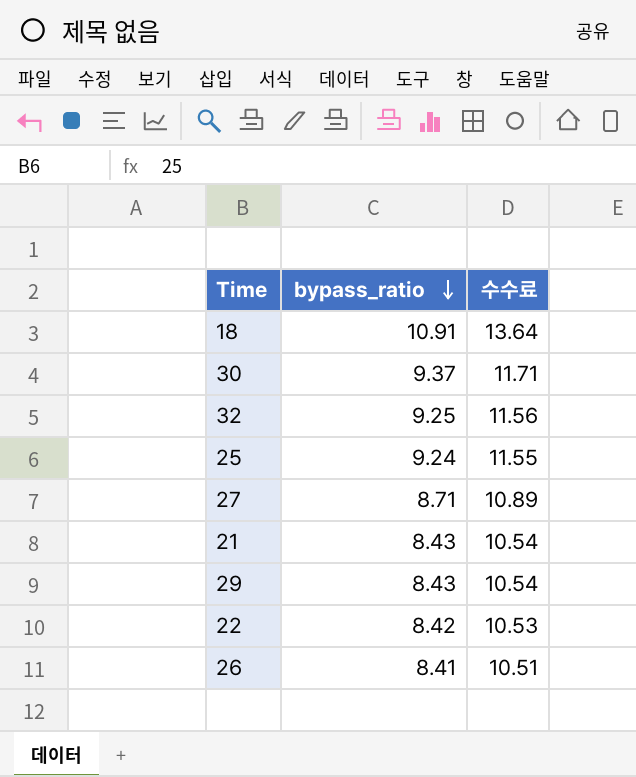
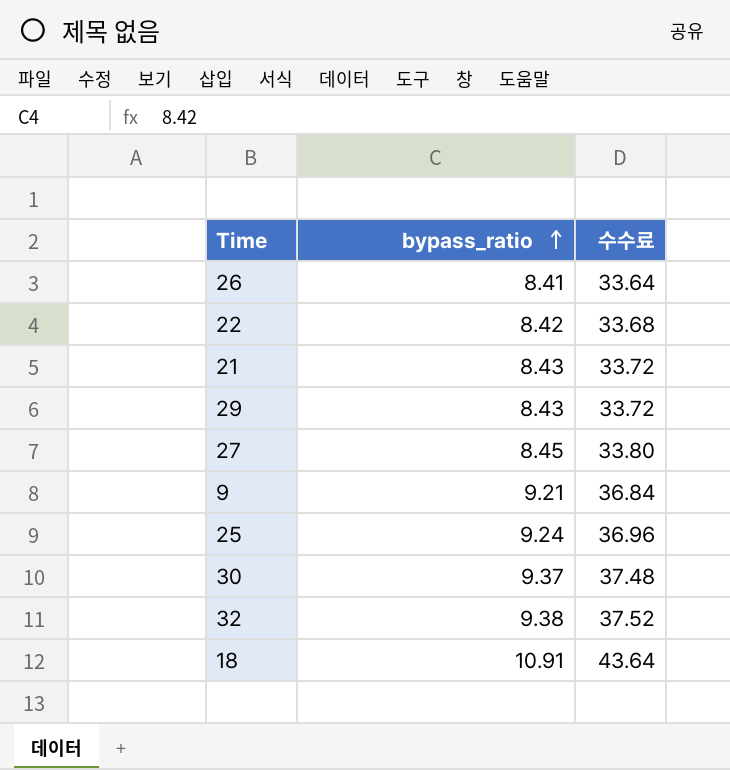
row order: bypass_ratio descending -> bypass_ratio ascending
column 수수료 | formula: [bypass_ratio] * 1.25 -> [bypass_ratio] * 4
27 | bypass_ratio: 8.71 -> 8.45
row 9: none -> 9.21 | 36.84
32 | bypass_ratio: 9.25 -> 9.38

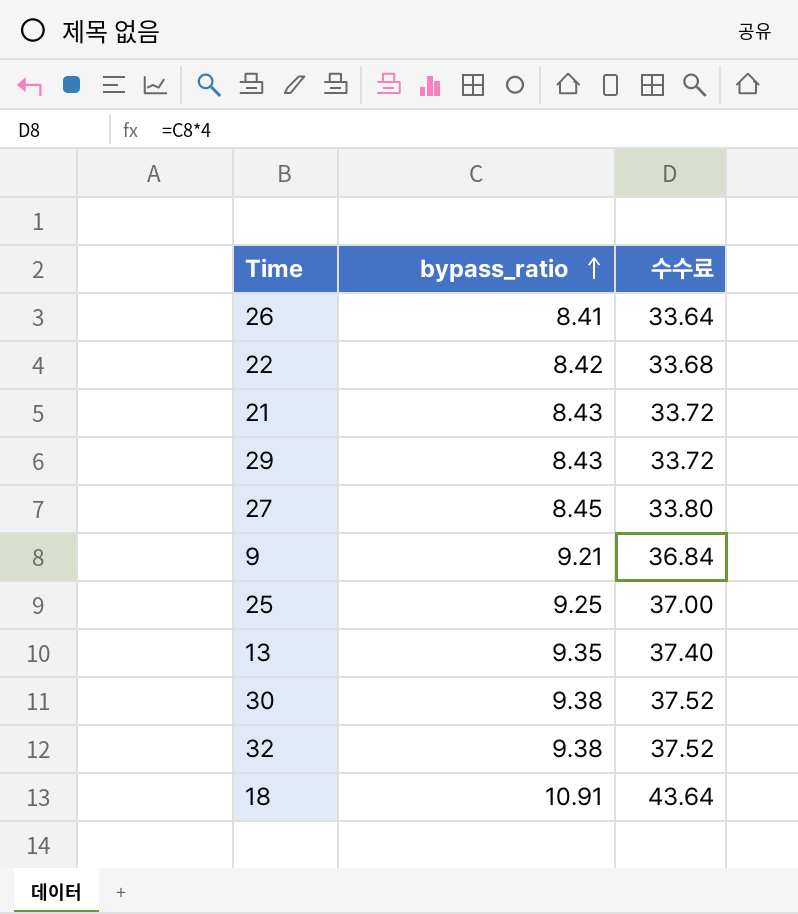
25 | bypass_ratio: 9.24 -> 9.25
25 | 수수료: 36.96 -> 37.00
row 13: none -> 9.35 | 37.40
30 | bypass_ratio: 9.37 -> 9.38
30 | 수수료: 37.48 -> 37.52

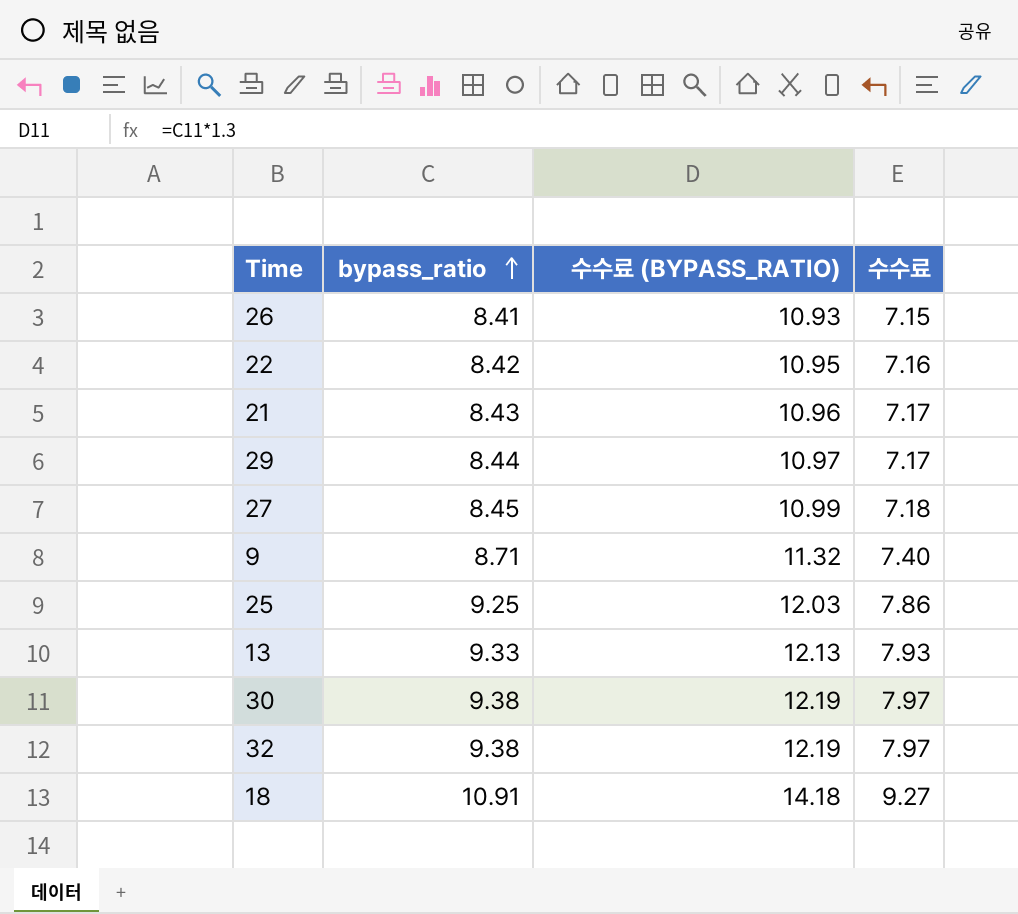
column 수수료 (BYPASS_RATIO) | formula: none -> [bypass_ratio] * 1.3
column 수수료 | formula: [bypass_ratio] * 4 -> [bypass_ratio] * 0.85
29 | bypass_ratio: 8.43 -> 8.44
9 | bypass_ratio: 9.21 -> 8.71
13 | bypass_ratio: 9.35 -> 9.33

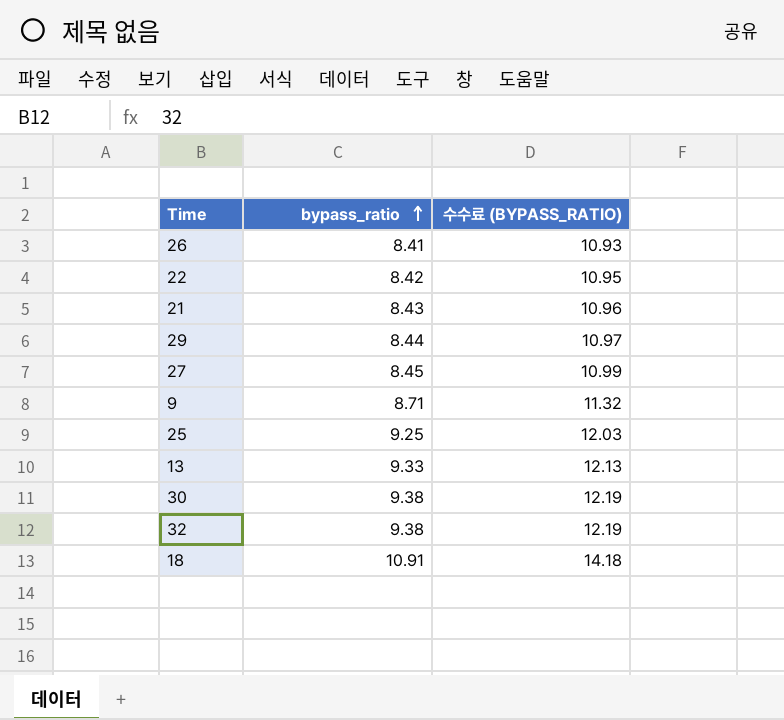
column 수수료 | formula: [bypass_ratio] * 0.85 -> none

